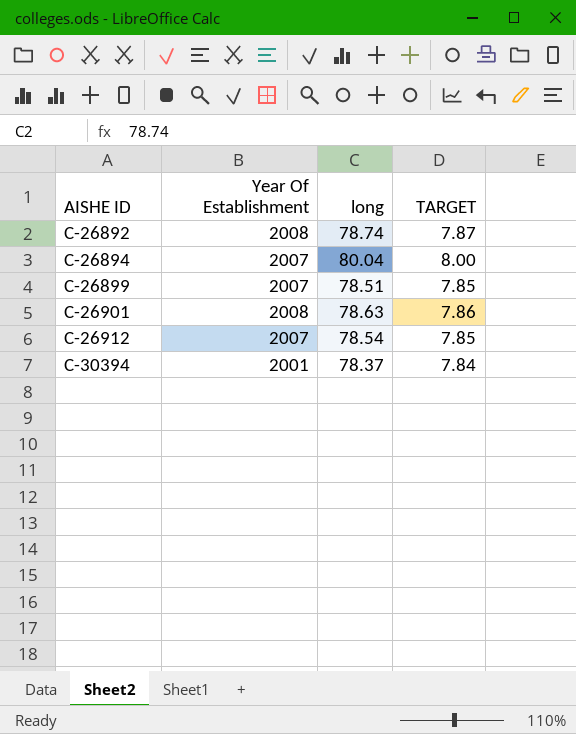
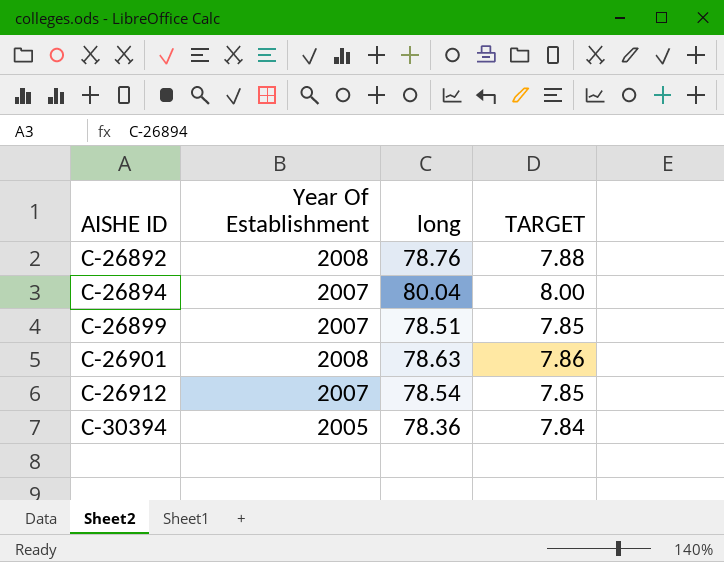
C-26892 | long: 78.74 -> 78.76
C-26892 | TARGET: 7.87 -> 7.88
C-30394 | Year Of Establishment: 2001 -> 2005
C-30394 | long: 78.37 -> 78.36

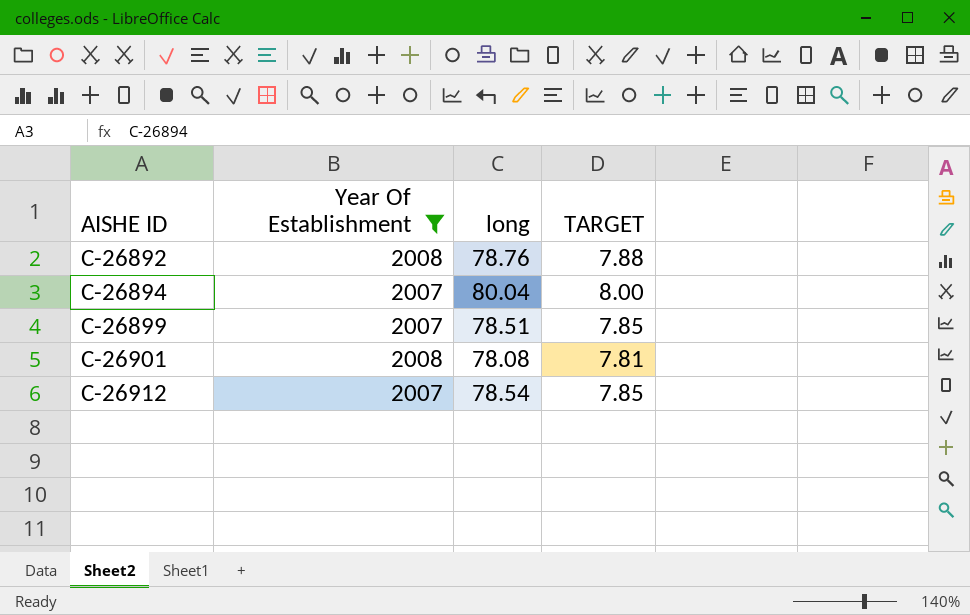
filter: none -> Year Of Establishment != 2005
C-26901 | long: 78.63 -> 78.08
C-26901 | TARGET: 7.86 -> 7.81

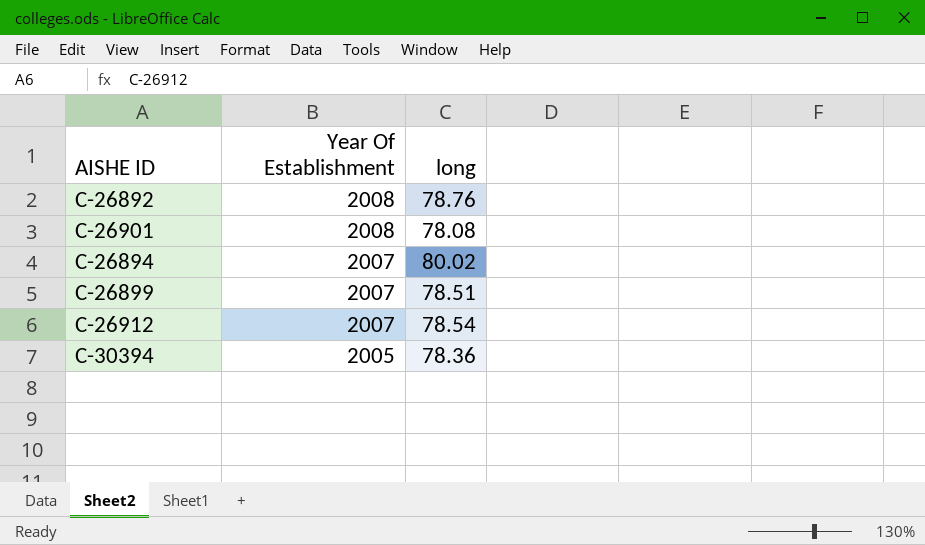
filter: Year Of Establishment != 2005 -> none
row order: AISHE ID ascending -> Year Of Establishment descending
column TARGET | formula: [long] * 0.1 -> none
C-26894 | long: 80.04 -> 80.02

